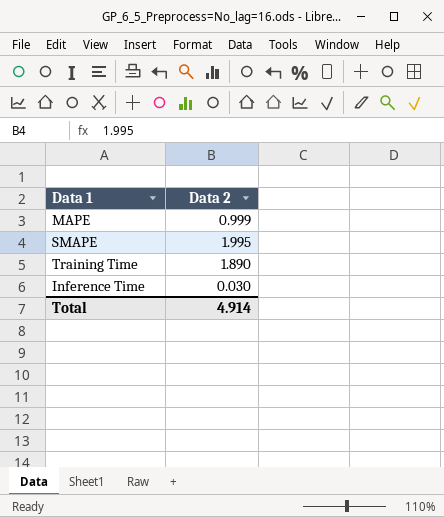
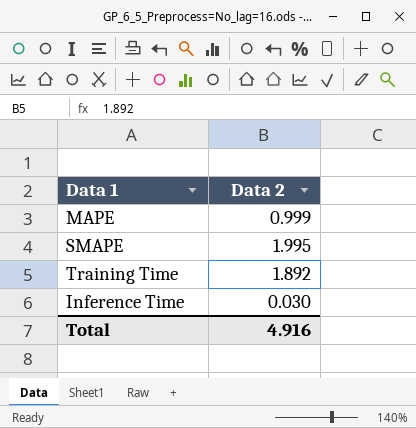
Training Time | Data 2: 1.890 -> 1.892
Total | Data 2: 4.914 -> 4.916

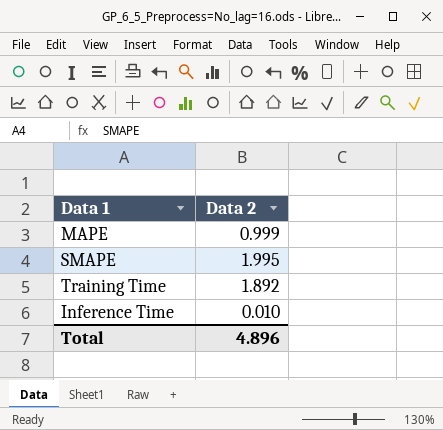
Inference Time | Data 2: 0.030 -> 0.010
Total | Data 2: 4.916 -> 4.896

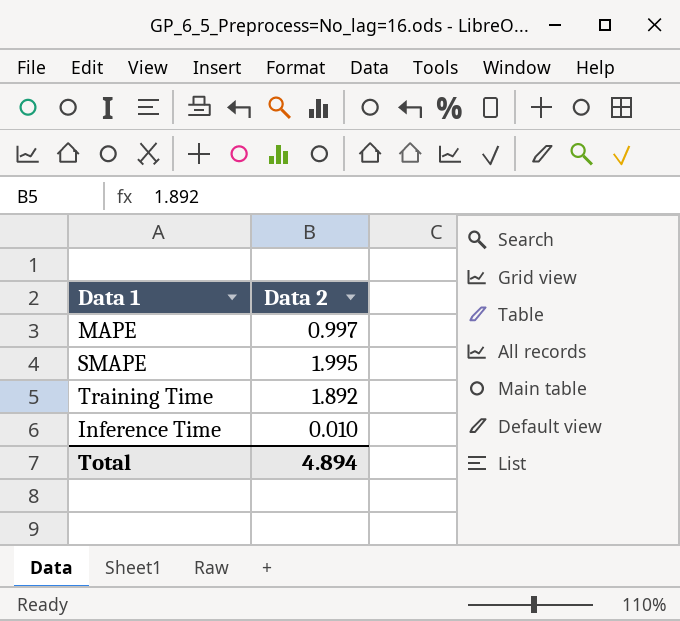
MAPE | Data 2: 0.999 -> 0.997
Total | Data 2: 4.896 -> 4.894

